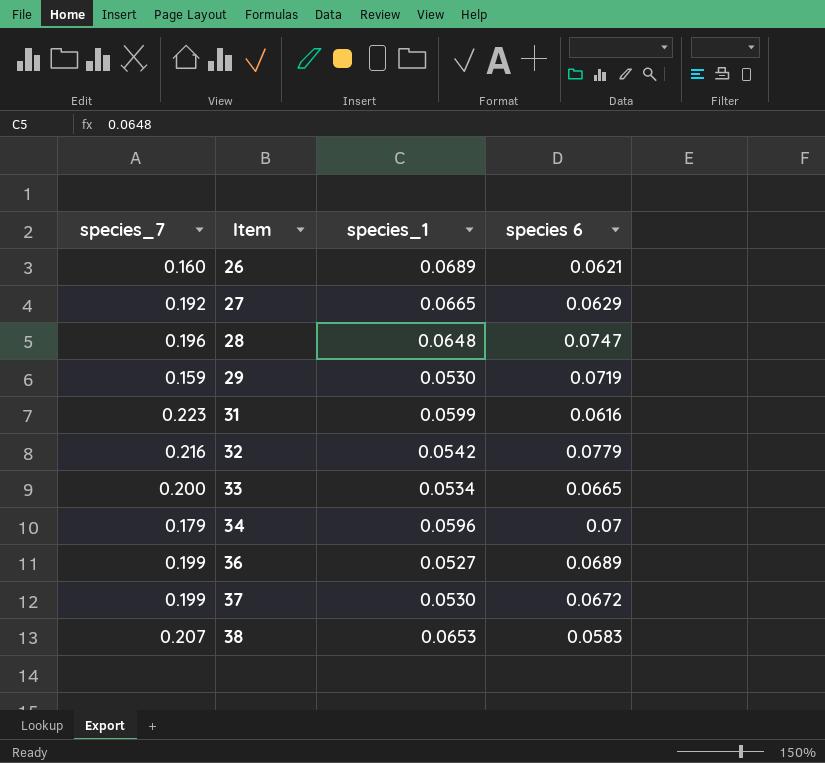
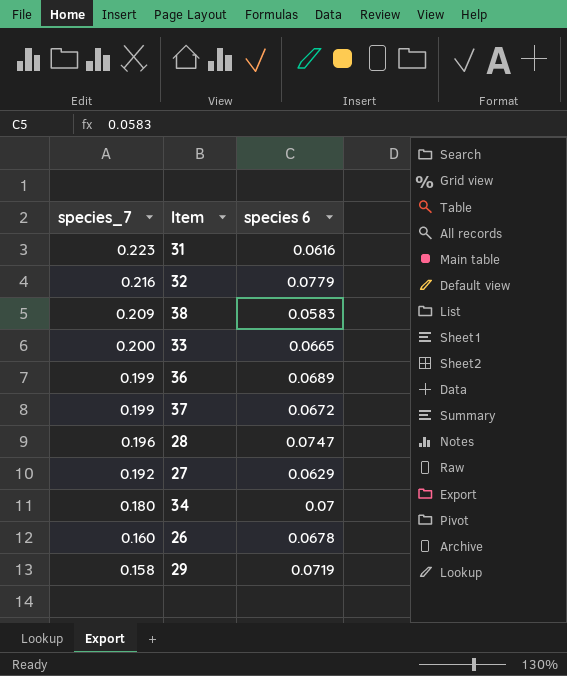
row order: Item ascending -> species_7 descending
column species_1 | position: 3 -> none
38 | species_7: 0.207 -> 0.209
34 | species_7: 0.179 -> 0.180
26 | species 6: 0.0621 -> 0.0678
29 | species_7: 0.159 -> 0.158

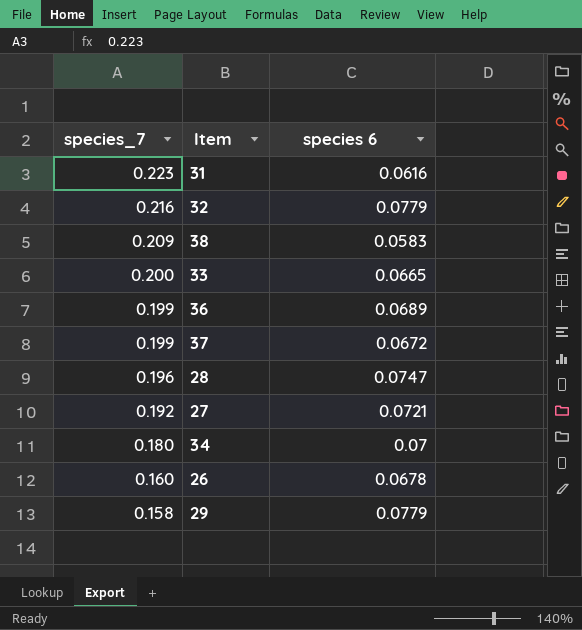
27 | species 6: 0.0629 -> 0.0721
29 | species 6: 0.0719 -> 0.0779

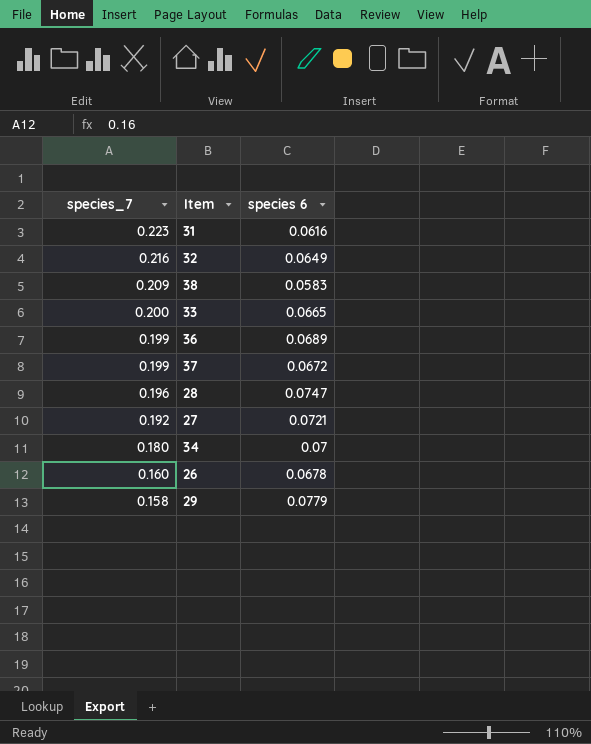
32 | species 6: 0.0779 -> 0.0649

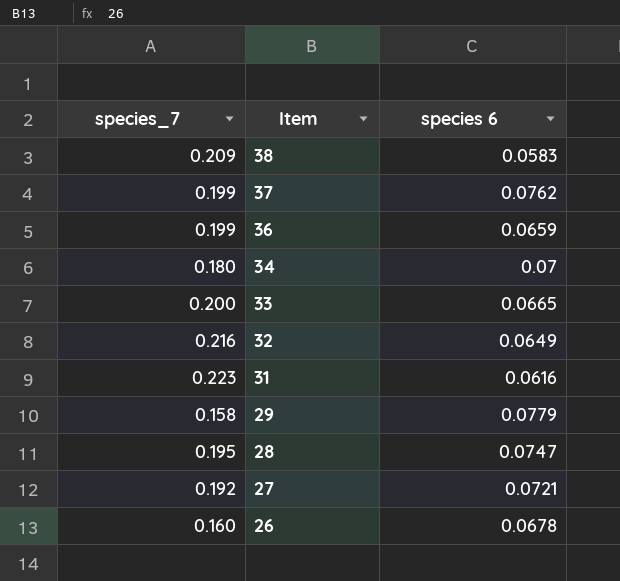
row order: species_7 descending -> Item descending
37 | species 6: 0.0672 -> 0.0762
36 | species 6: 0.0689 -> 0.0659
28 | species_7: 0.196 -> 0.195

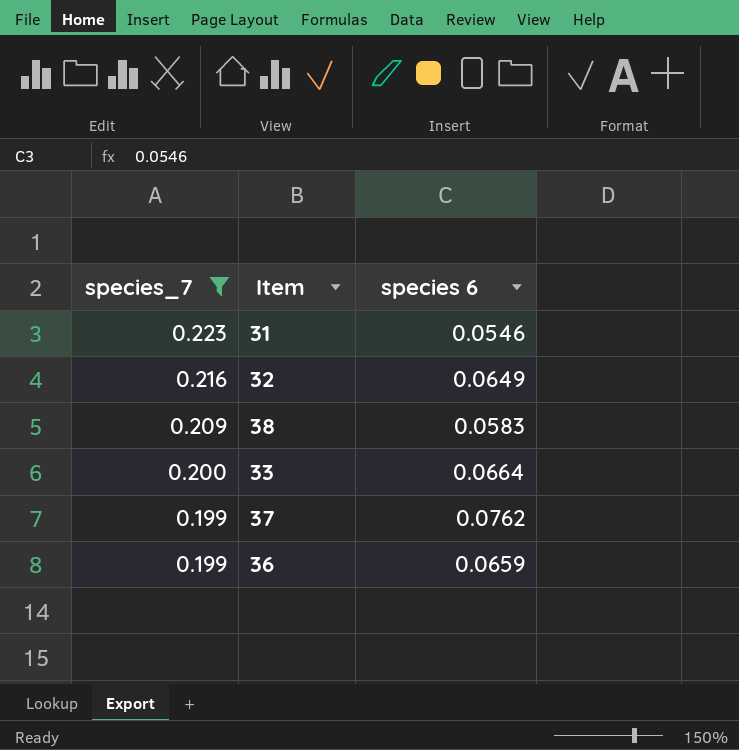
filter: none -> species_7 >= 0.199
row order: Item descending -> species_7 descending
31 | species 6: 0.0616 -> 0.0546
33 | species 6: 0.0665 -> 0.0664

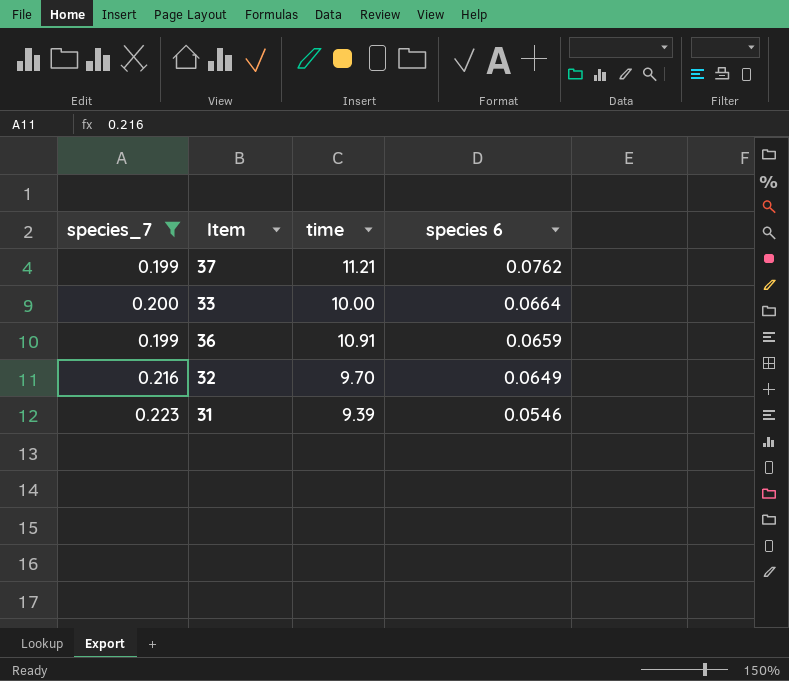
row order: species_7 descending -> species 6 descending
column time | position: none -> 3
row 38: 0.209 | 0.0583 -> none

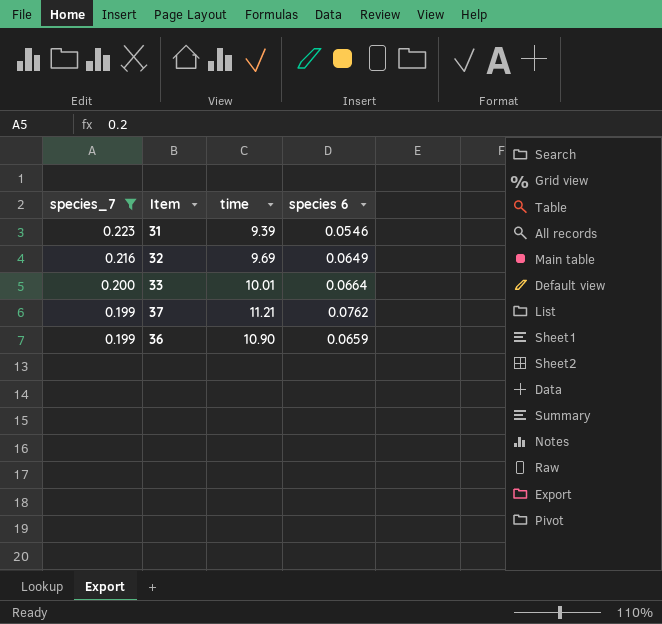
row order: species 6 descending -> species_7 descending
32 | time: 9.70 -> 9.69
33 | time: 10.00 -> 10.01
36 | time: 10.91 -> 10.90

